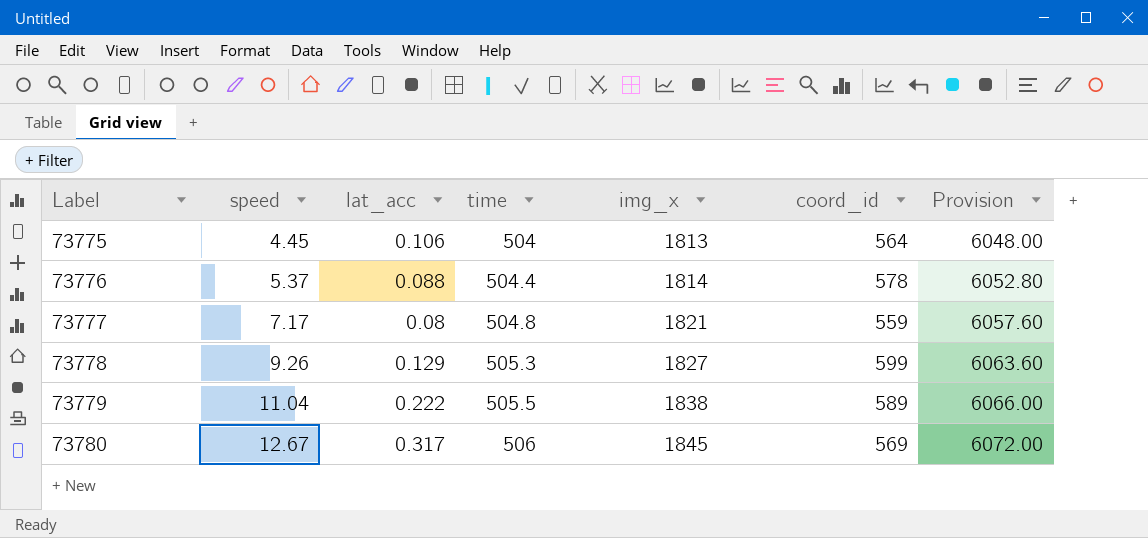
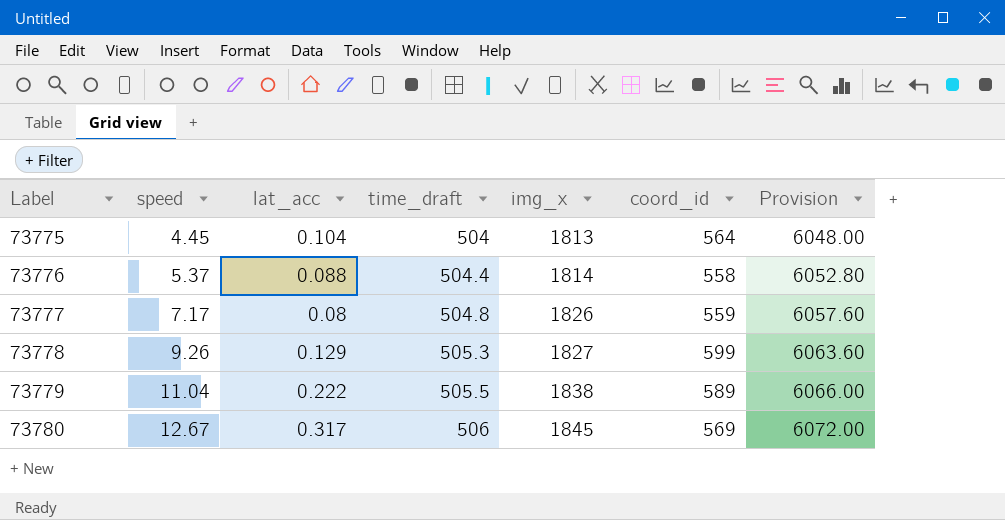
column name: time -> time_draft
73775 | lat_acc: 0.106 -> 0.104
73776 | coord_id: 578 -> 558
73777 | img_x: 1821 -> 1826

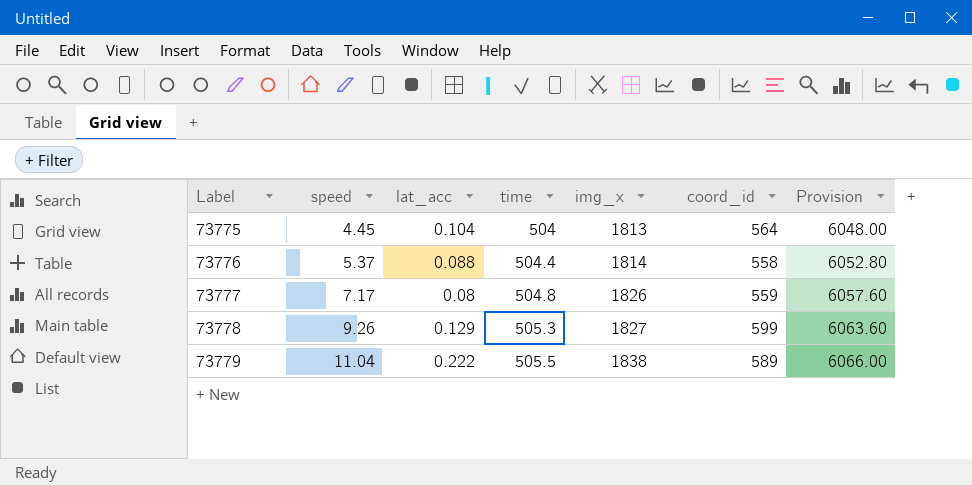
column name: time_draft -> time
row 73780: 12.67 | 0.317 | 506 | 1845 | 569 | 6072.00 -> none

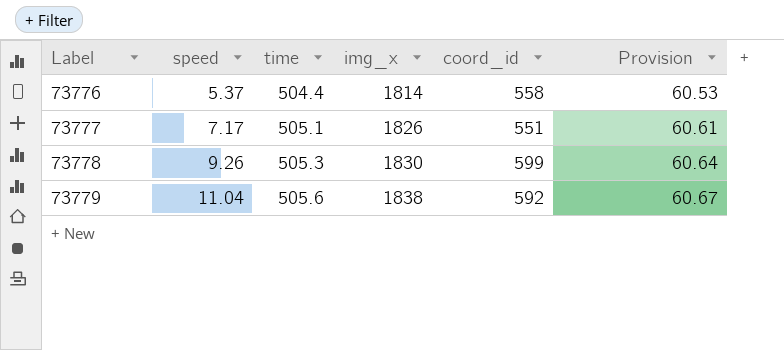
column lat_acc | position: 3 -> none
column Provision | formula: [time] * 12 -> [time] * 0.12
row 73775: 4.45 | 0.104 | 504 | 1813 | 564 | 6048.00 -> none
73777 | time: 504.8 -> 505.1
73777 | coord_id: 559 -> 551
73778 | img_x: 1827 -> 1830
73779 | time: 505.5 -> 505.6
73779 | coord_id: 589 -> 592

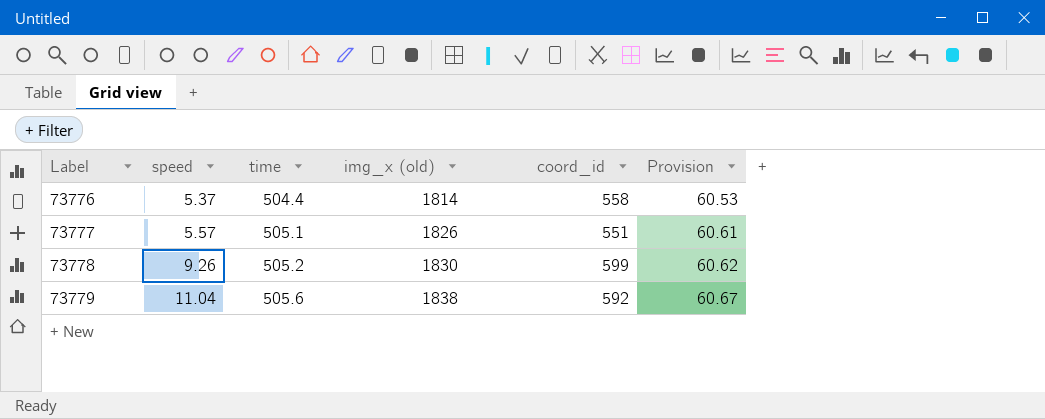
column name: img_x -> img_x (old)
73777 | speed: 7.17 -> 5.57
73778 | time: 505.3 -> 505.2
73778 | Provision: 60.64 -> 60.62

